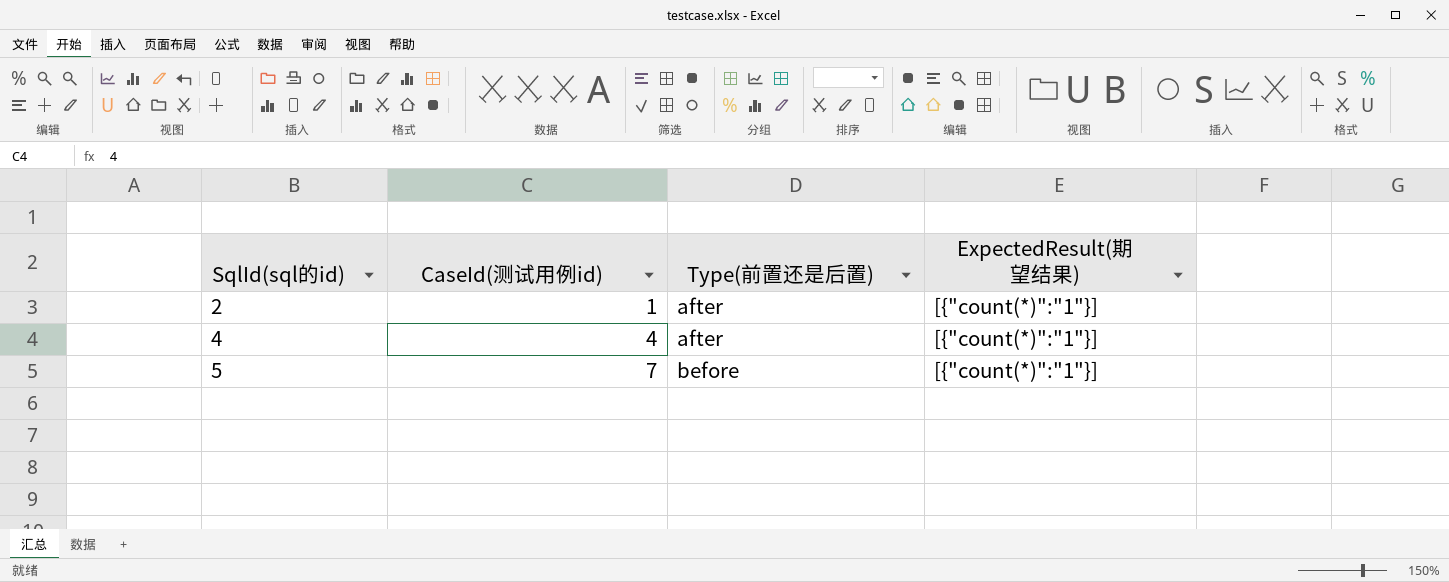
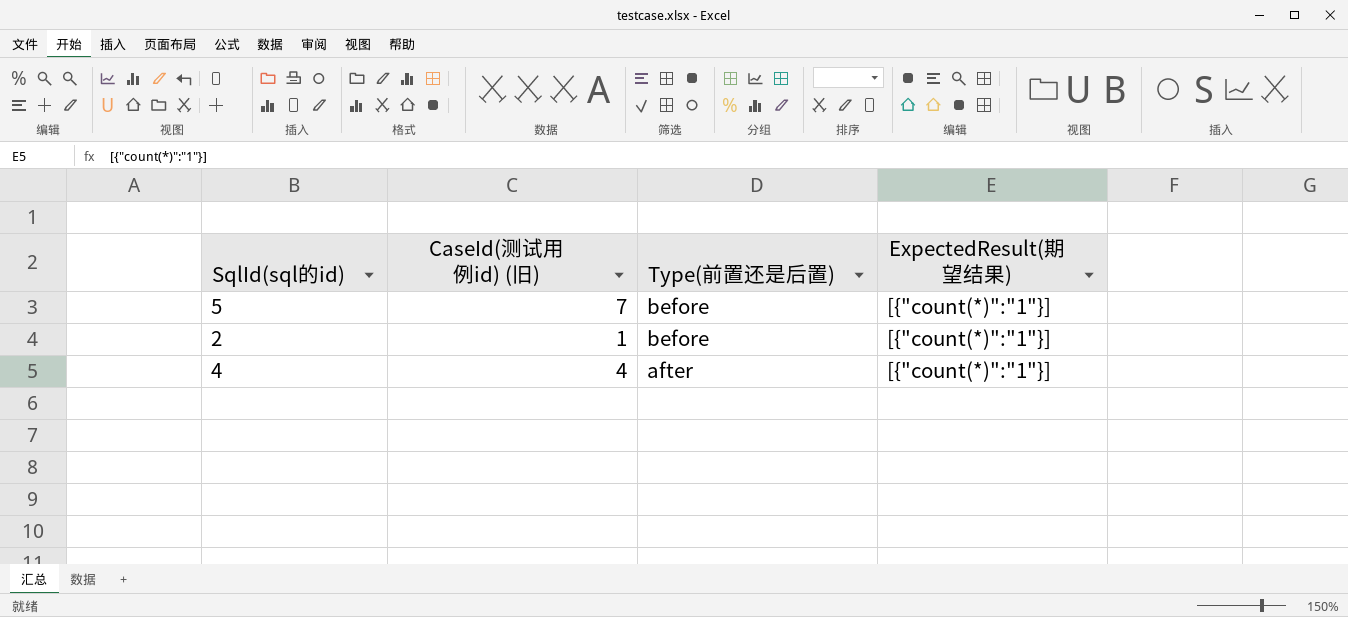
row order: SqlId(sql的id) ascending -> Type(前置还是后置) descending
column name: CaseId(测试用例id) -> CaseId(测试用例id) (旧)
2 | Type(前置还是后置): after -> before

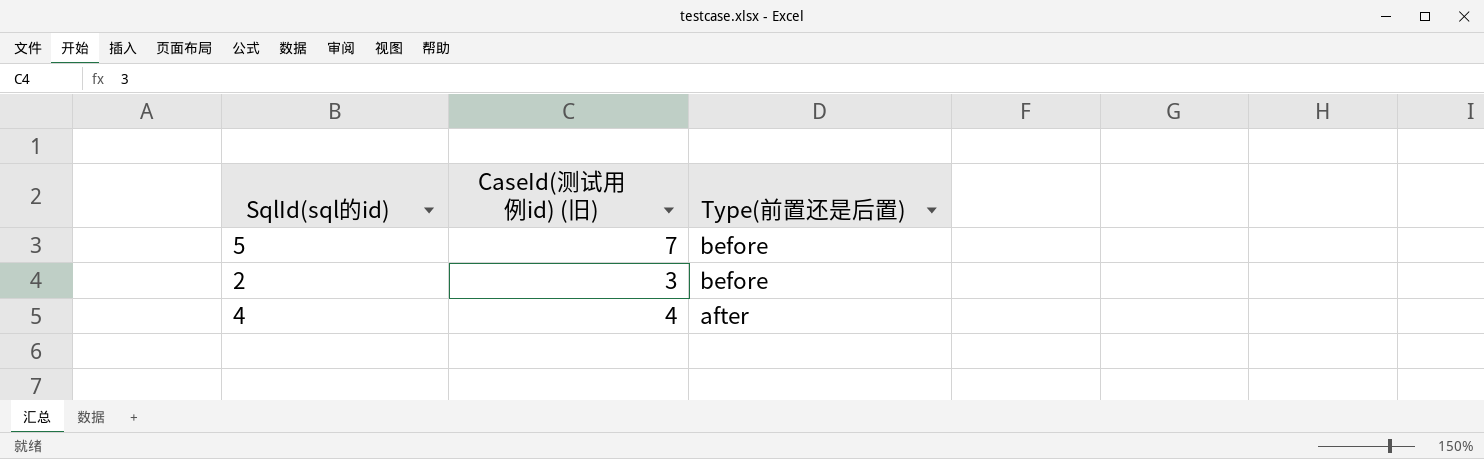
column ExpectedResult(期望结果) | position: 4 -> none
2 | CaseId(测试用例id) (旧): 1 -> 3

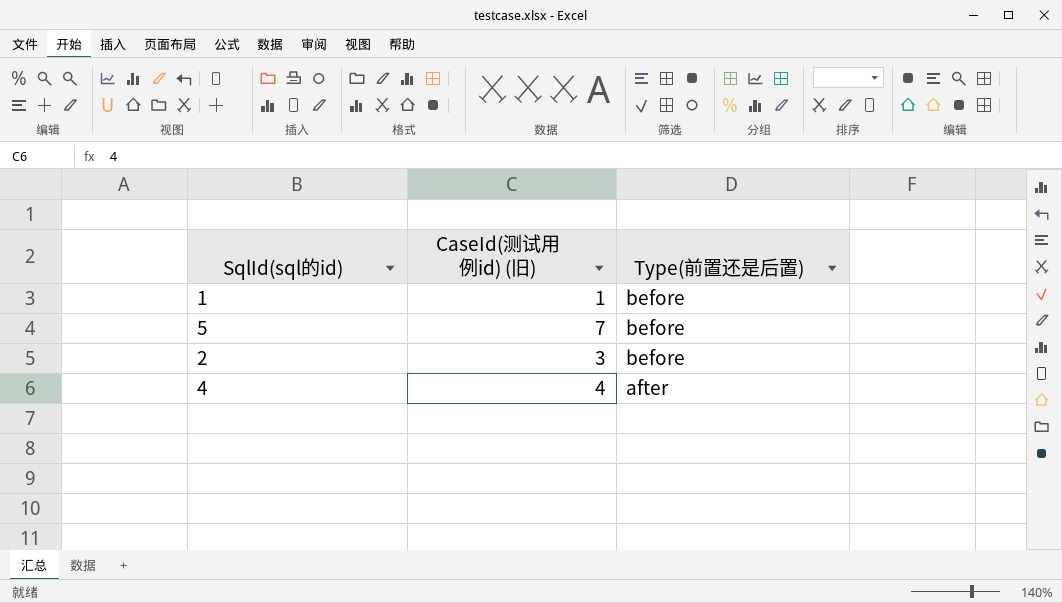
row 1: none -> 1 | before

